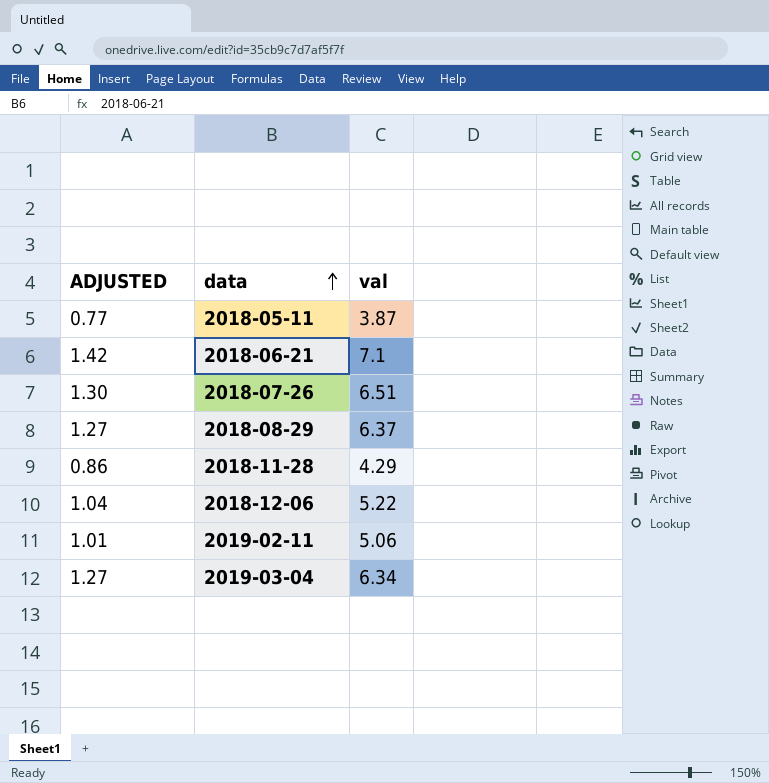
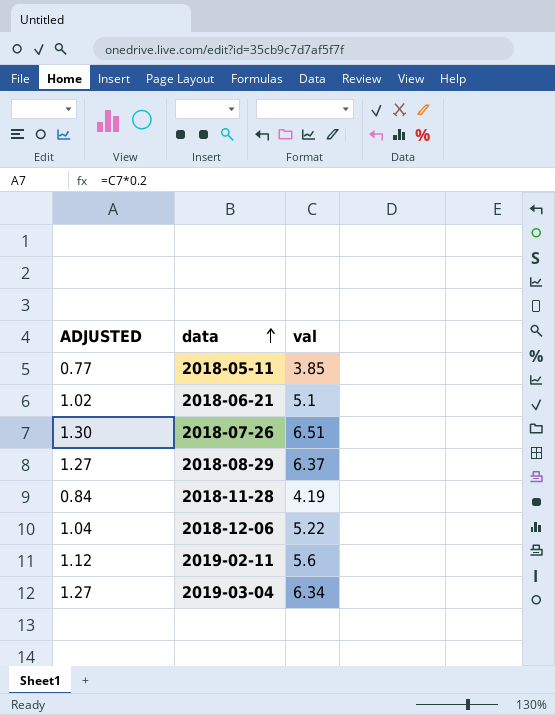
2018-05-11 | val: 3.87 -> 3.85
2018-06-21 | ADJUSTED: 1.42 -> 1.02
2018-06-21 | val: 7.1 -> 5.1
2018-11-28 | ADJUSTED: 0.86 -> 0.84
2018-11-28 | val: 4.29 -> 4.19
2019-02-11 | ADJUSTED: 1.01 -> 1.12
2019-02-11 | val: 5.06 -> 5.6

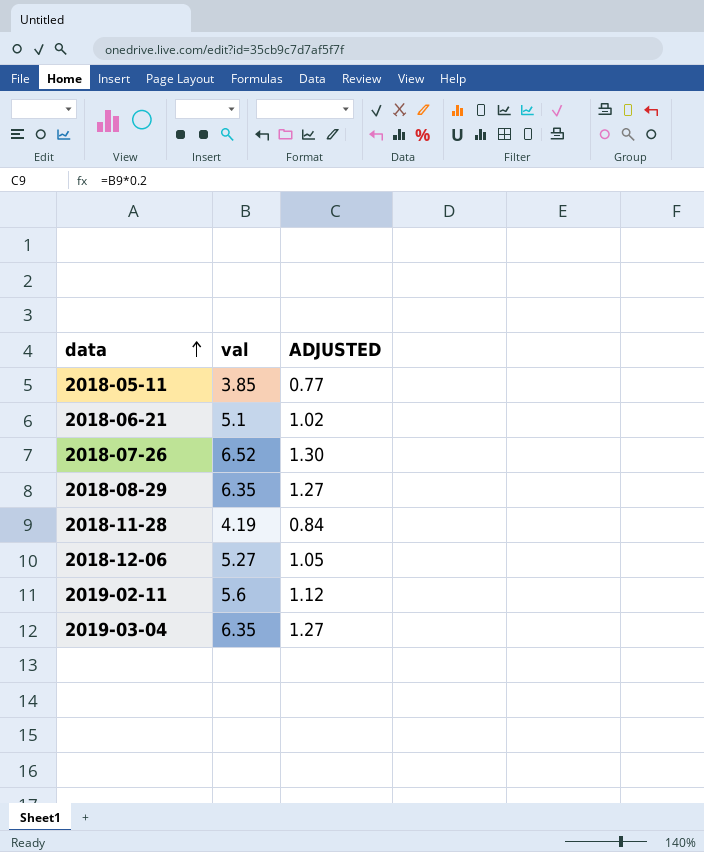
column ADJUSTED | position: 1 -> 3
2018-07-26 | val: 6.51 -> 6.52
2018-08-29 | val: 6.37 -> 6.35
2018-12-06 | val: 5.22 -> 5.27
2018-12-06 | ADJUSTED: 1.04 -> 1.05
2019-03-04 | val: 6.34 -> 6.35

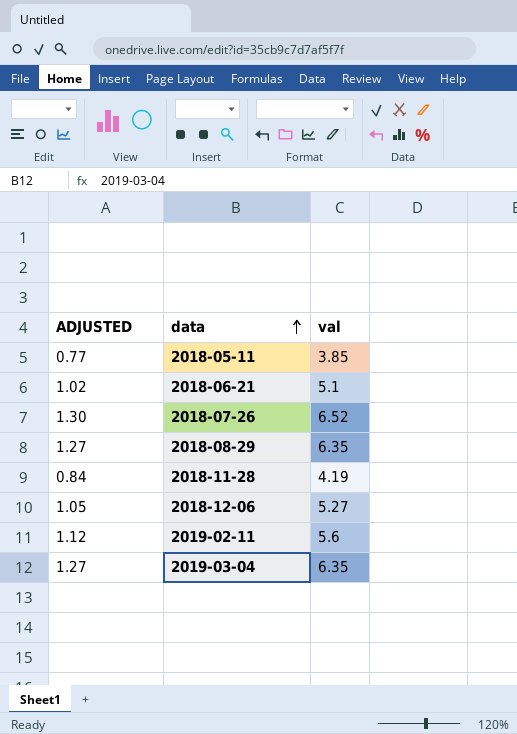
column ADJUSTED | position: 3 -> 1

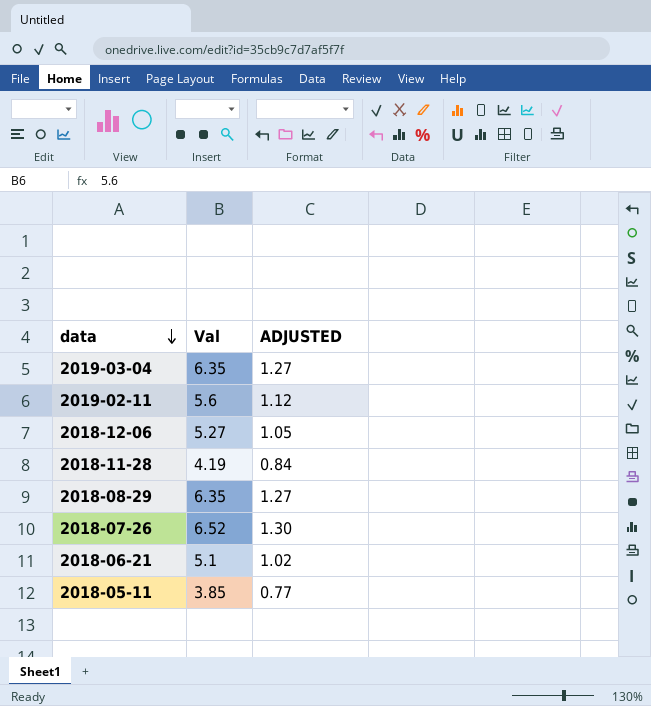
row order: data ascending -> data descending
column name: val -> Val
column ADJUSTED | position: 1 -> 3

